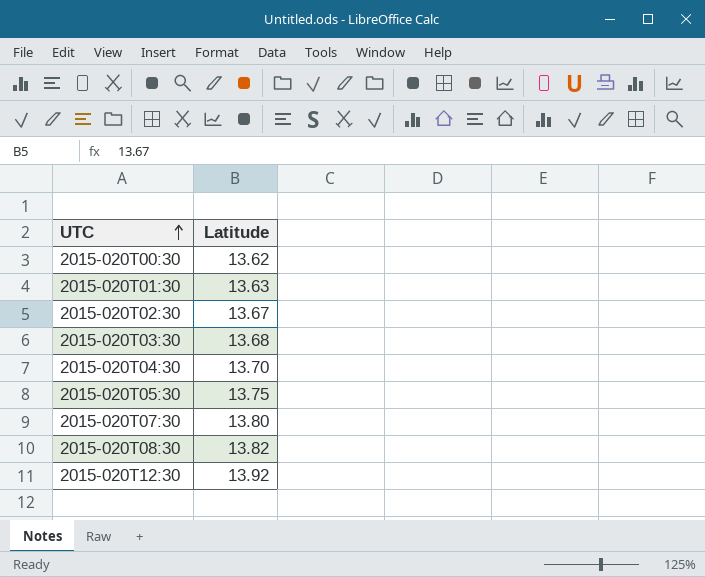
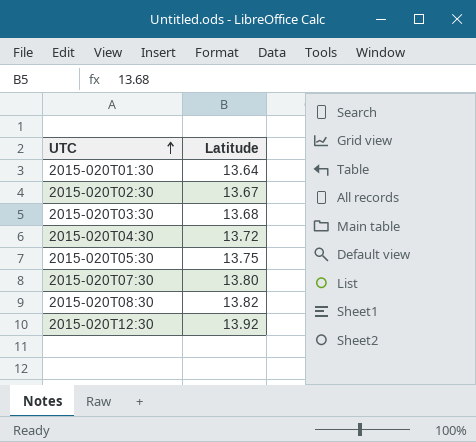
row 2015-020T00:30: 13.62 -> none
2015-020T01:30 | Latitude: 13.63 -> 13.64
2015-020T04:30 | Latitude: 13.70 -> 13.72

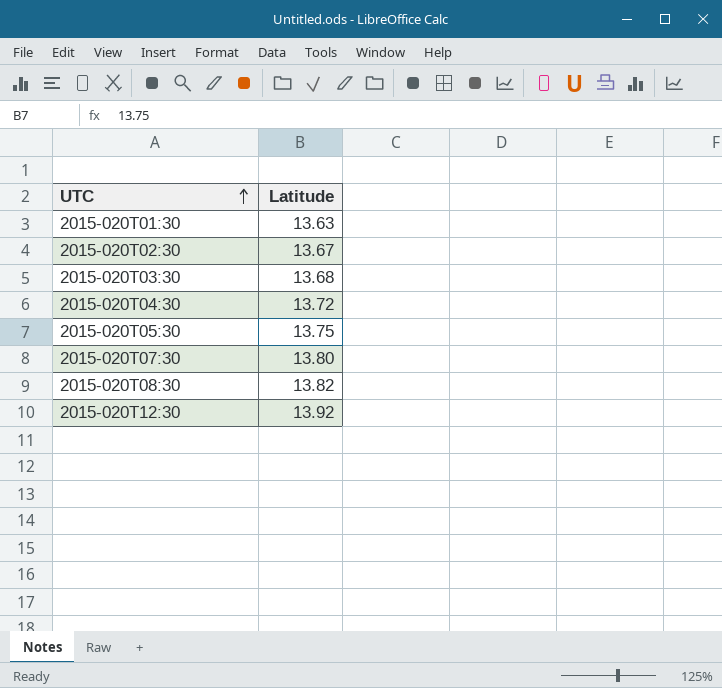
2015-020T01:30 | Latitude: 13.64 -> 13.63

